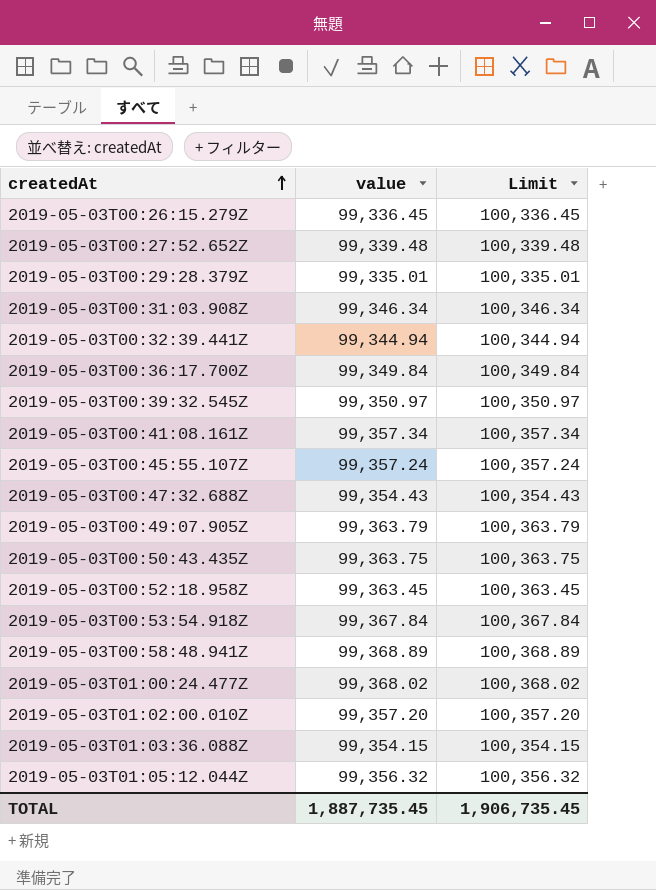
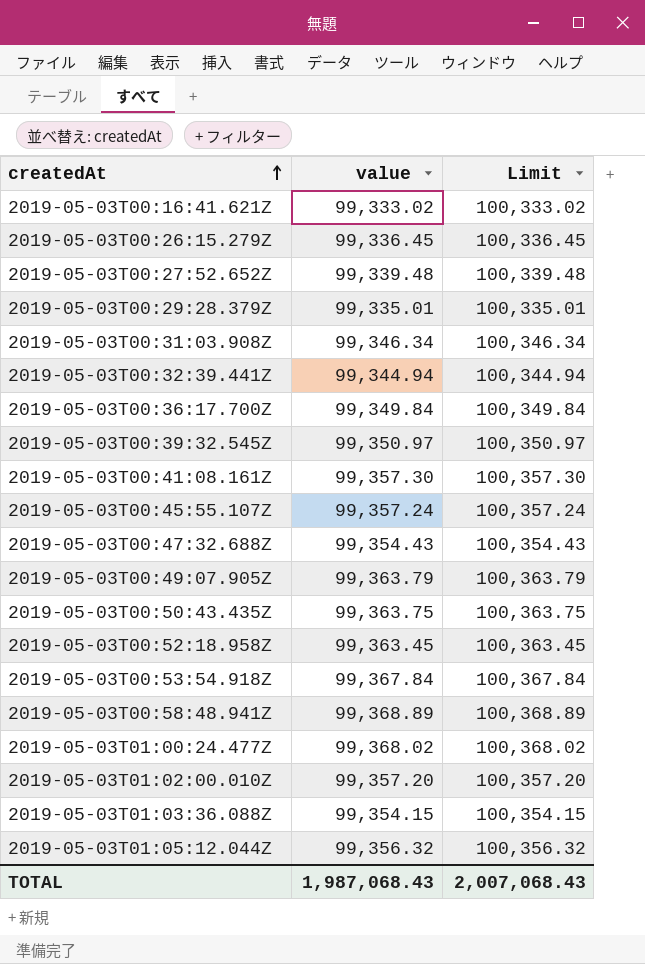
row 2019-05-03T00:16:41.621Z: none -> 99,333.02 | 100,333.02
2019-05-03T00:41:08.161Z | value: 99,357.34 -> 99,357.30
2019-05-03T00:41:08.161Z | Limit: 100,357.34 -> 100,357.30
TOTAL | value: 1,887,735.45 -> 1,987,068.43
TOTAL | Limit: 1,906,735.45 -> 2,007,068.43

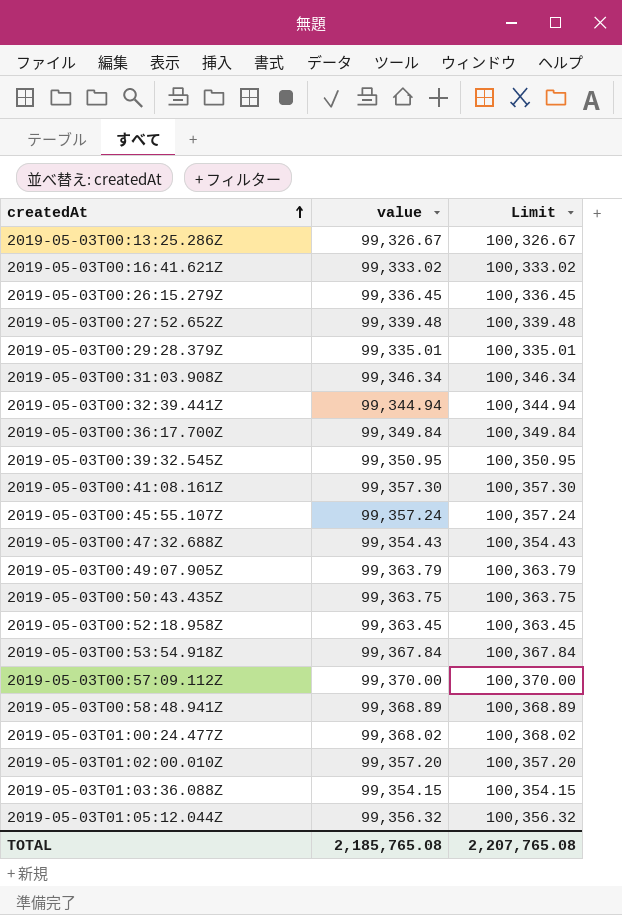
row 2019-05-03T00:13:25.286Z: none -> 99,326.67 | 100,326.67
2019-05-03T00:39:32.545Z | value: 99,350.97 -> 99,350.95
2019-05-03T00:39:32.545Z | Limit: 100,350.97 -> 100,350.95
row 2019-05-03T00:57:09.112Z: none -> 99,370.00 | 100,370.00
TOTAL | value: 1,987,068.43 -> 2,185,765.08
TOTAL | Limit: 2,007,068.43 -> 2,207,765.08

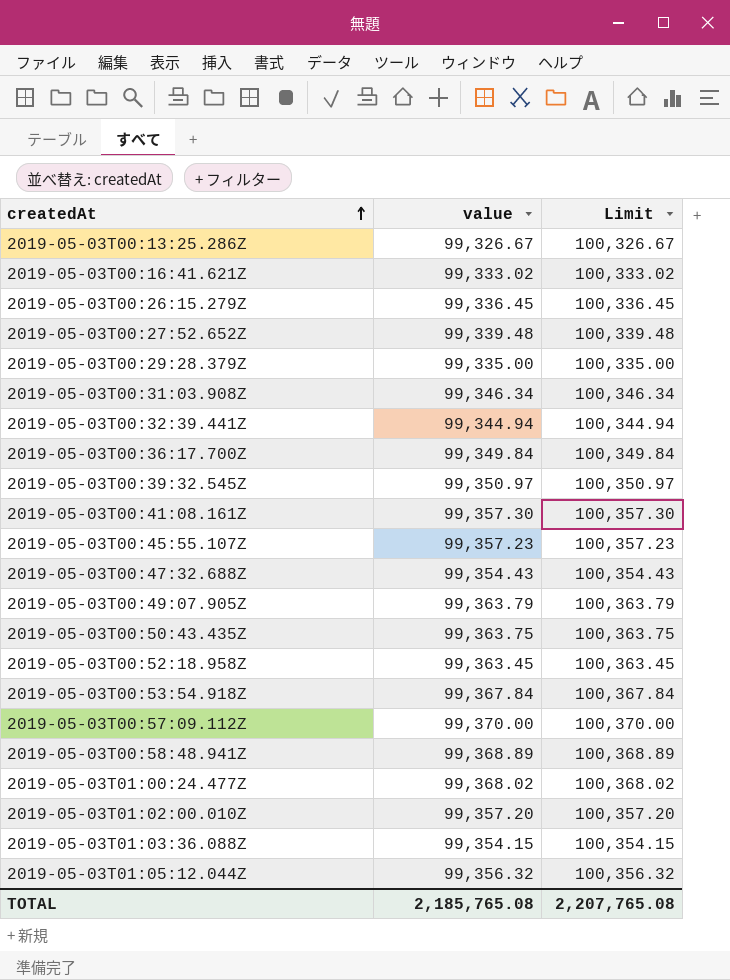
2019-05-03T00:29:28.379Z | value: 99,335.01 -> 99,335.00
2019-05-03T00:29:28.379Z | Limit: 100,335.01 -> 100,335.00
2019-05-03T00:39:32.545Z | value: 99,350.95 -> 99,350.97
2019-05-03T00:39:32.545Z | Limit: 100,350.95 -> 100,350.97
2019-05-03T00:45:55.107Z | value: 99,357.24 -> 99,357.23
2019-05-03T00:45:55.107Z | Limit: 100,357.24 -> 100,357.23

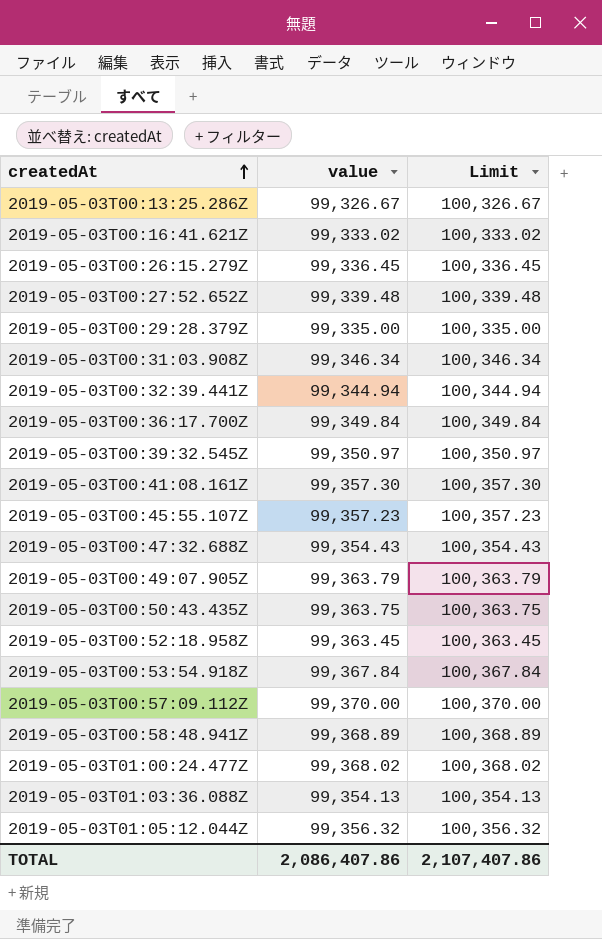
row 2019-05-03T01:02:00.010Z: 99,357.20 | 100,357.20 -> none
2019-05-03T01:03:36.088Z | value: 99,354.15 -> 99,354.13
2019-05-03T01:03:36.088Z | Limit: 100,354.15 -> 100,354.13
TOTAL | value: 2,185,765.08 -> 2,086,407.86
TOTAL | Limit: 2,207,765.08 -> 2,107,407.86

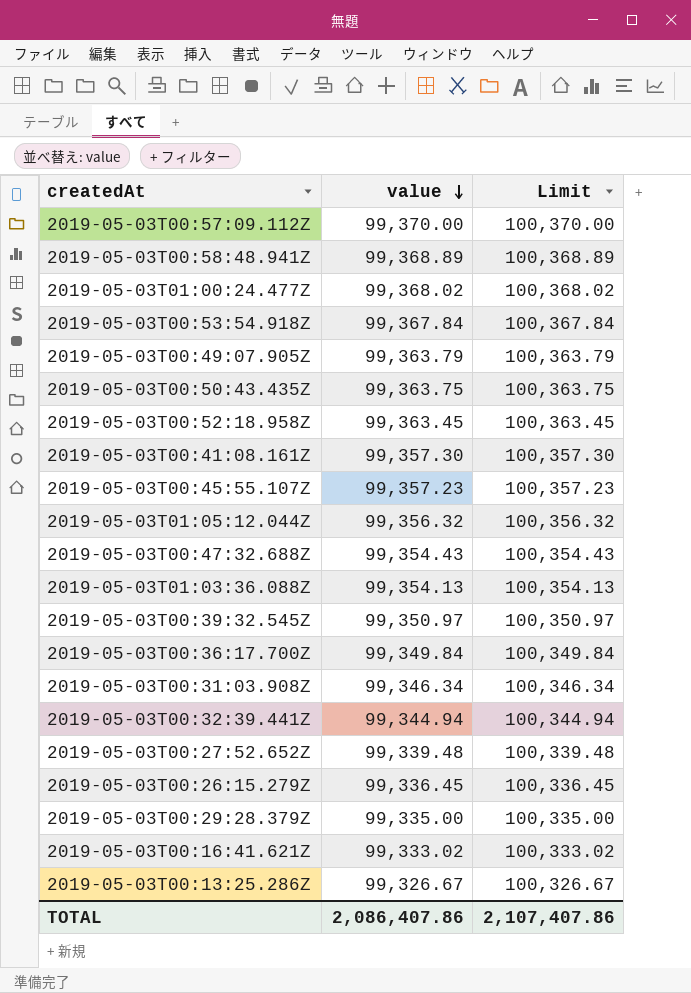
row order: createdAt ascending -> value descending

